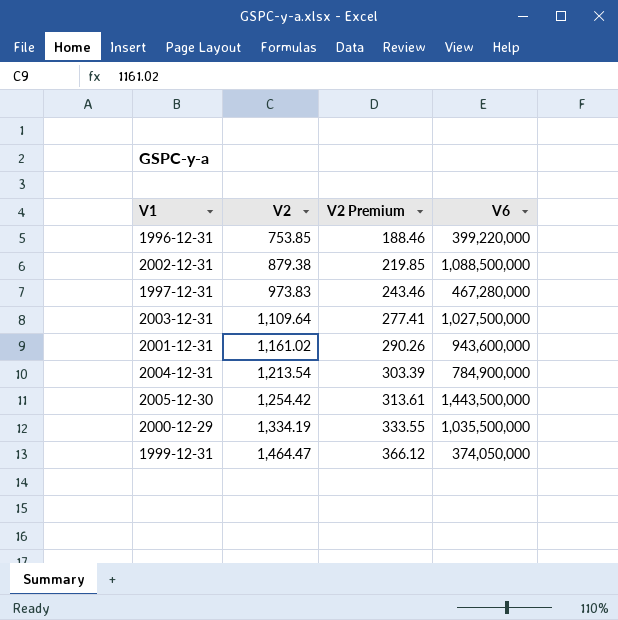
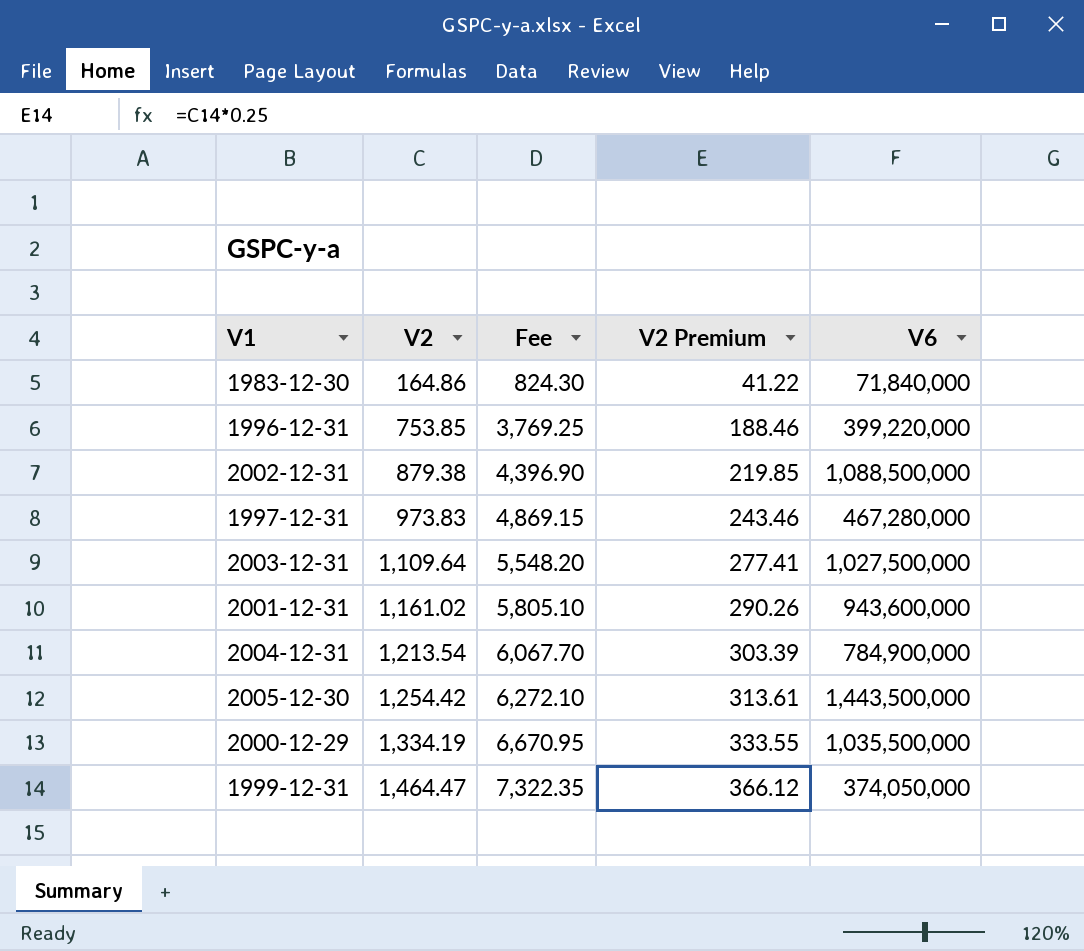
column Fee | formula: none -> [V2] * 5
row 1983-12-30: none -> 164.86 | 824.30 | 41.22 | 71,840,000

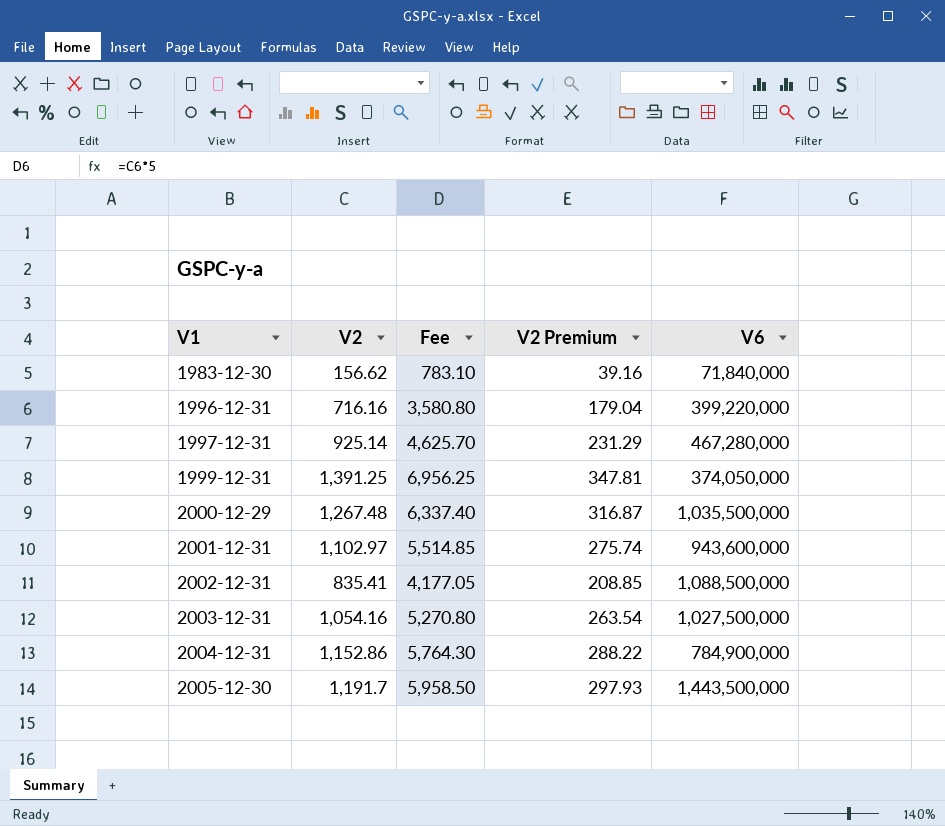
row order: V2 ascending -> V1 ascending
1983-12-30 | V2: 164.86 -> 156.62
1983-12-30 | Fee: 824.30 -> 783.10
1983-12-30 | V2 Premium: 41.22 -> 39.16
1996-12-31 | V2: 753.85 -> 716.16
1996-12-31 | Fee: 3,769.25 -> 3,580.80
1996-12-31 | V2 Premium: 188.46 -> 179.04
1997-12-31 | V2: 973.83 -> 925.14
1997-12-31 | Fee: 4,869.15 -> 4,625.70
1997-12-31 | V2 Premium: 243.46 -> 231.29
1999-12-31 | V2: 1,464.47 -> 1,391.25
1999-12-31 | Fee: 7,322.35 -> 6,956.25
1999-12-31 | V2 Premium: 366.12 -> 347.81
2000-12-29 | V2: 1,334.19 -> 1,267.48
2000-12-29 | Fee: 6,670.95 -> 6,337.40
2000-12-29 | V2 Premium: 333.55 -> 316.87
2001-12-31 | V2: 1,161.02 -> 1,102.97
2001-12-31 | Fee: 5,805.10 -> 5,514.85
2001-12-31 | V2 Premium: 290.26 -> 275.74
2002-12-31 | V2: 879.38 -> 835.41
2002-12-31 | Fee: 4,396.90 -> 4,177.05
2002-12-31 | V2 Premium: 219.85 -> 208.85
2003-12-31 | V2: 1,109.64 -> 1,054.16
2003-12-31 | Fee: 5,548.20 -> 5,270.80
2003-12-31 | V2 Premium: 277.41 -> 263.54
2004-12-31 | V2: 1,213.54 -> 1,152.86
2004-12-31 | Fee: 6,067.70 -> 5,764.30
2004-12-31 | V2 Premium: 303.39 -> 288.22
2005-12-30 | V2: 1,254.42 -> 1,191.7
2005-12-30 | Fee: 6,272.10 -> 5,958.50
2005-12-30 | V2 Premium: 313.61 -> 297.93

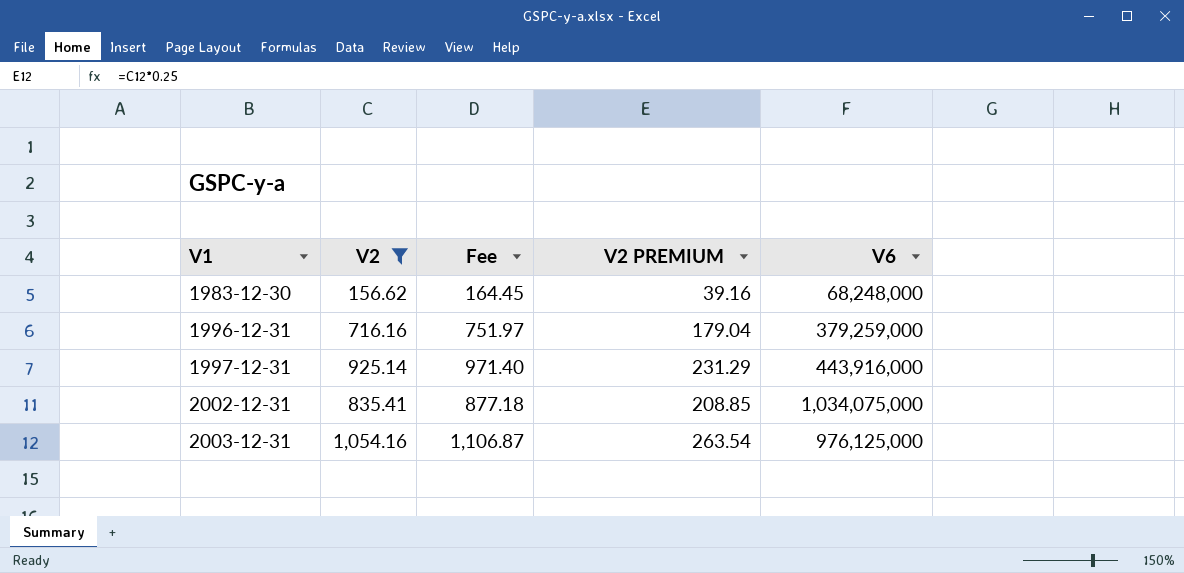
filter: none -> V2 <= 1,054.16
column Fee | formula: [V2] * 5 -> [V2] * 1.05
column name: V2 Premium -> V2 PREMIUM
1983-12-30 | V6: 71,840,000 -> 68,248,000
1996-12-31 | V6: 399,220,000 -> 379,259,000
1997-12-31 | V6: 467,280,000 -> 443,916,000
2002-12-31 | V6: 1,088,500,000 -> 1,034,075,000
2003-12-31 | V6: 1,027,500,000 -> 976,125,000

